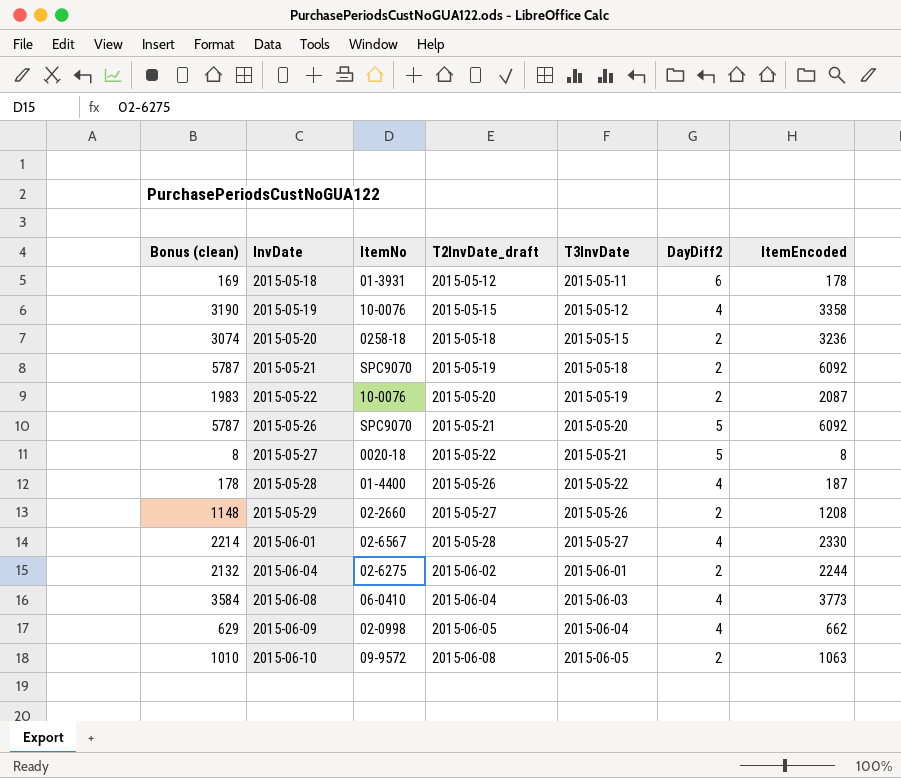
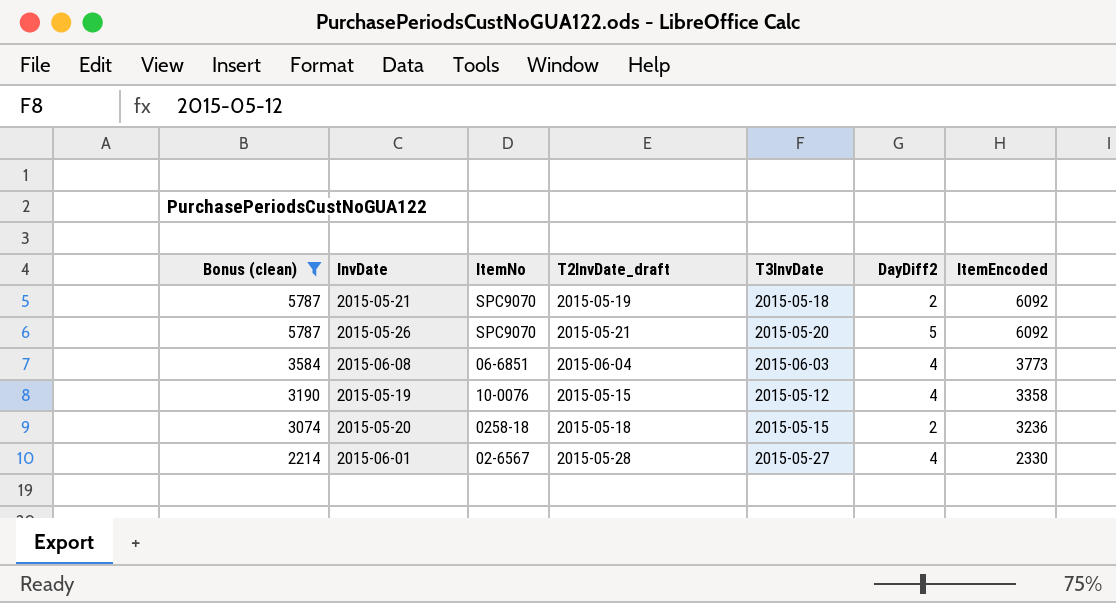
filter: none -> Bonus (clean) >= 2214
row order: InvDate ascending -> Bonus (clean) descending
2015-06-08 | ItemNo: 06-0410 -> 06-6851

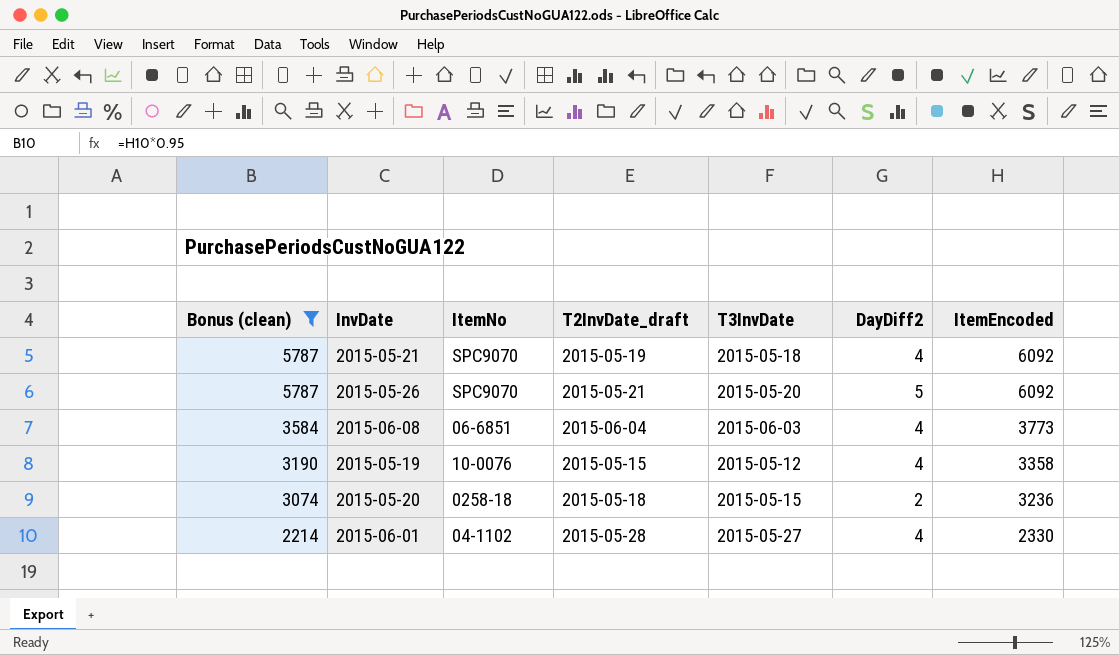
2015-05-21 | DayDiff2: 2 -> 4
2015-06-01 | ItemNo: 02-6567 -> 04-1102

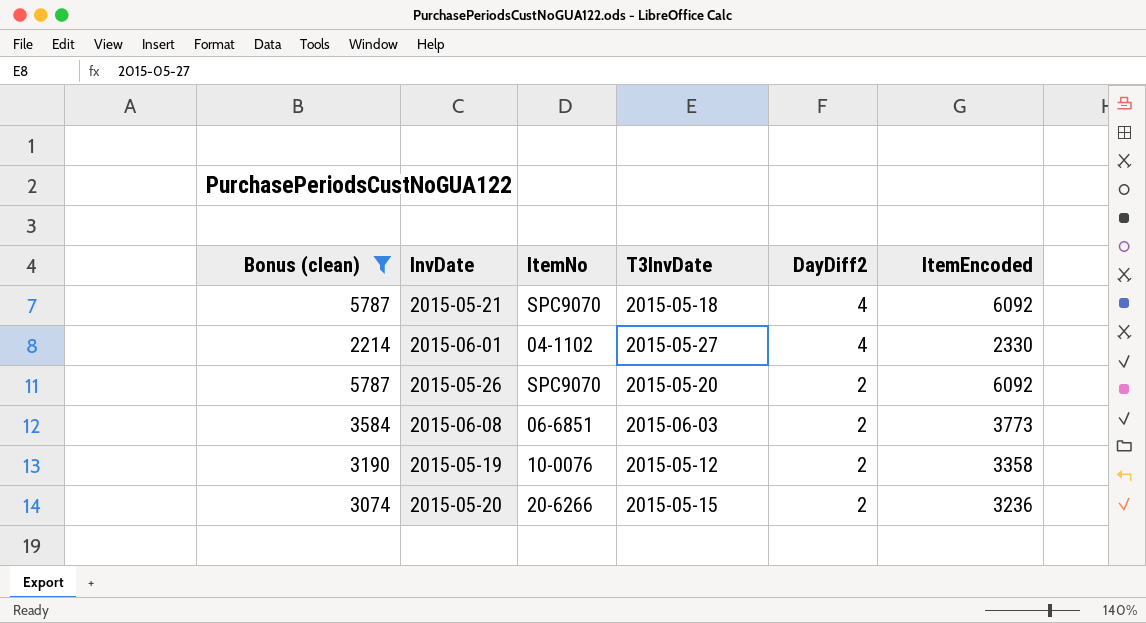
row order: Bonus (clean) descending -> DayDiff2 descending
column T2InvDate_draft | position: 4 -> none
2015-05-26 | DayDiff2: 5 -> 2
2015-06-08 | DayDiff2: 4 -> 2
2015-05-19 | DayDiff2: 4 -> 2
2015-05-20 | ItemNo: 0258-18 -> 20-6266

